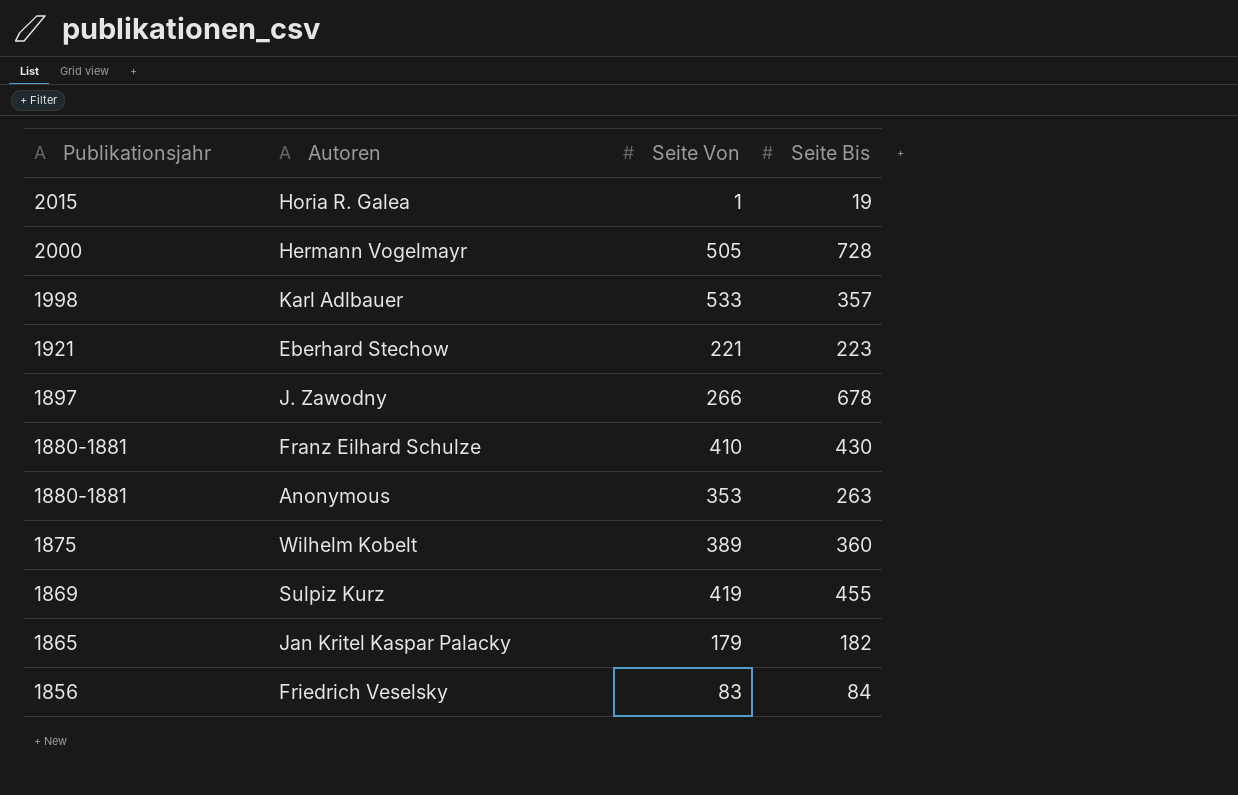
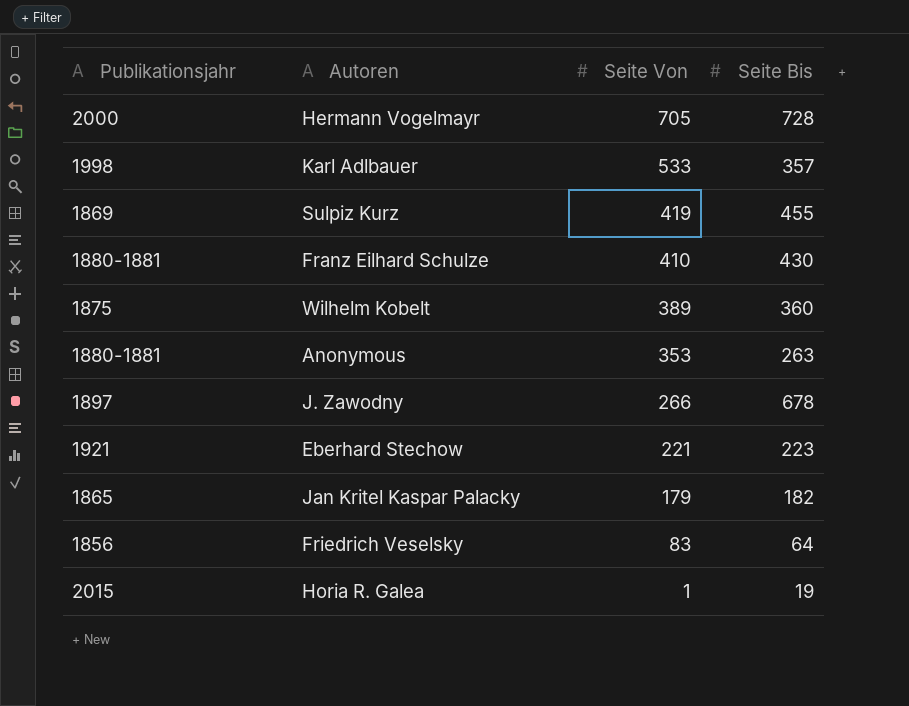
row order: Publikationsjahr descending -> Seite Von descending
Hermann Vogelmayr | Seite Von: 505 -> 705
Friedrich Veselsky | Seite Bis: 84 -> 64

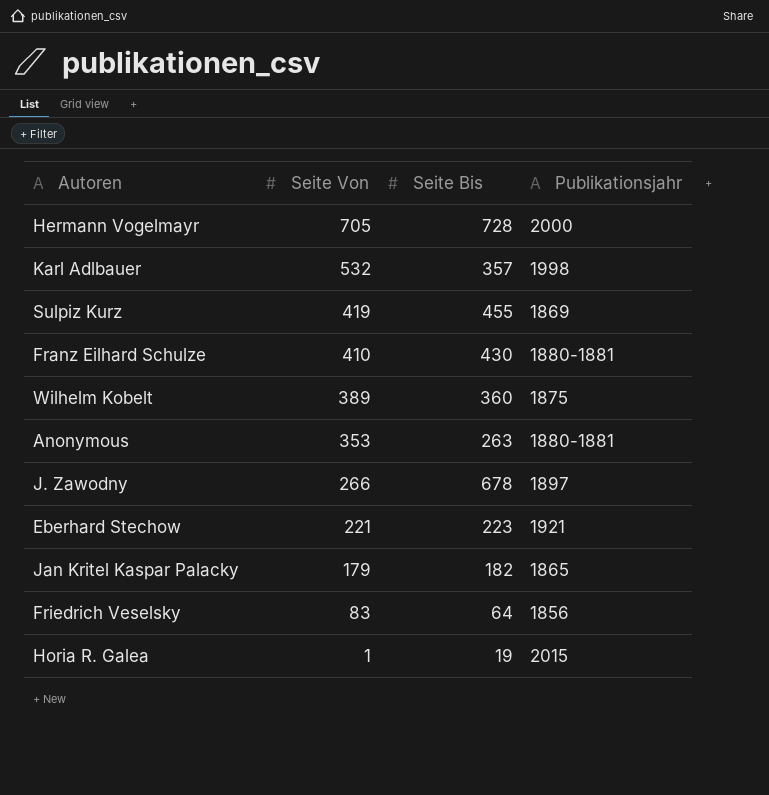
column Publikationsjahr | position: 1 -> 4
Karl Adlbauer | Seite Von: 533 -> 532

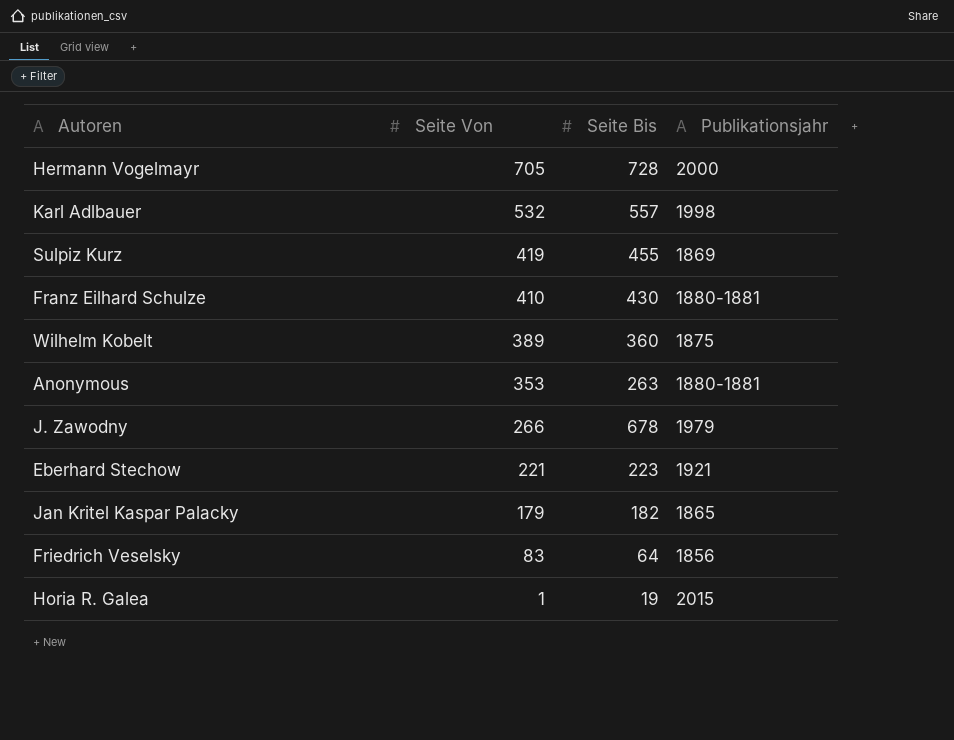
Karl Adlbauer | Seite Bis: 357 -> 557
J. Zawodny | Publikationsjahr: 1897 -> 1979

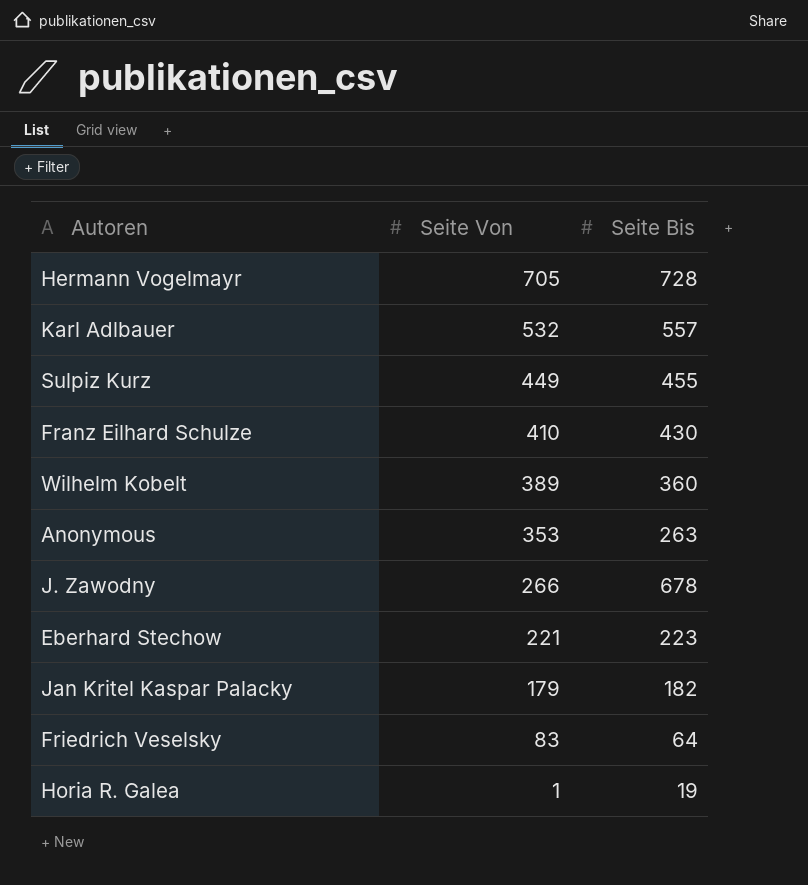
column Publikationsjahr | position: 4 -> none
Sulpiz Kurz | Seite Von: 419 -> 449

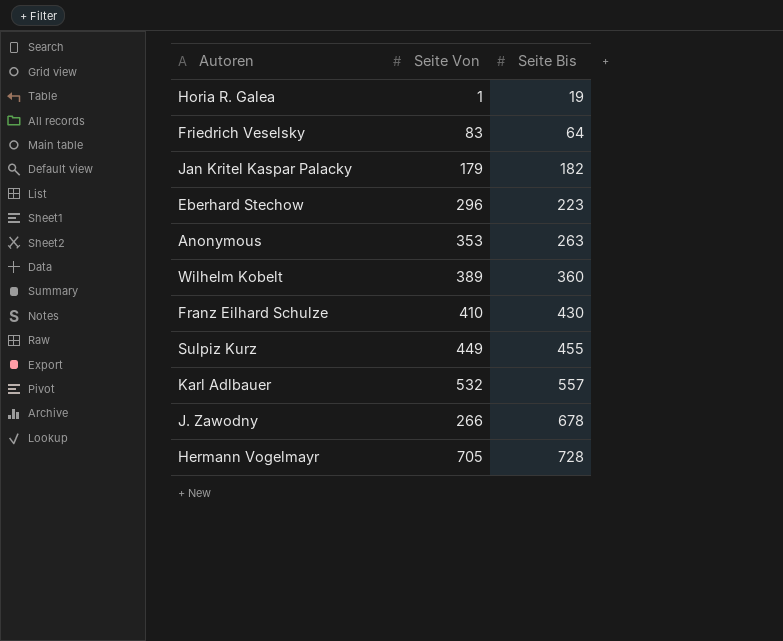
row order: Seite Von descending -> Seite Bis ascending
Eberhard Stechow | Seite Von: 221 -> 296

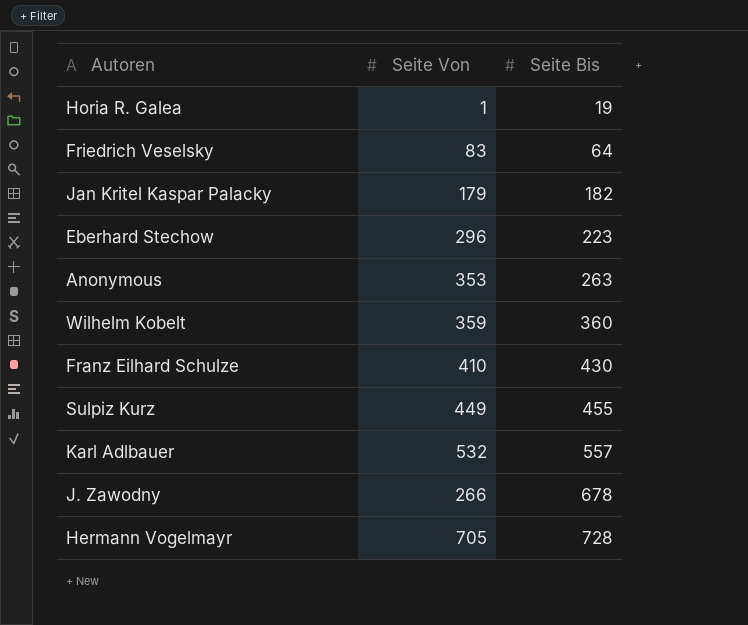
Wilhelm Kobelt | Seite Von: 389 -> 359

